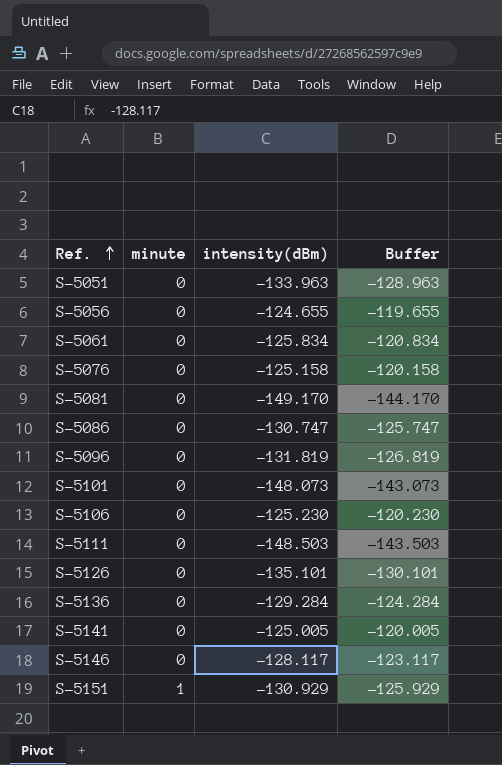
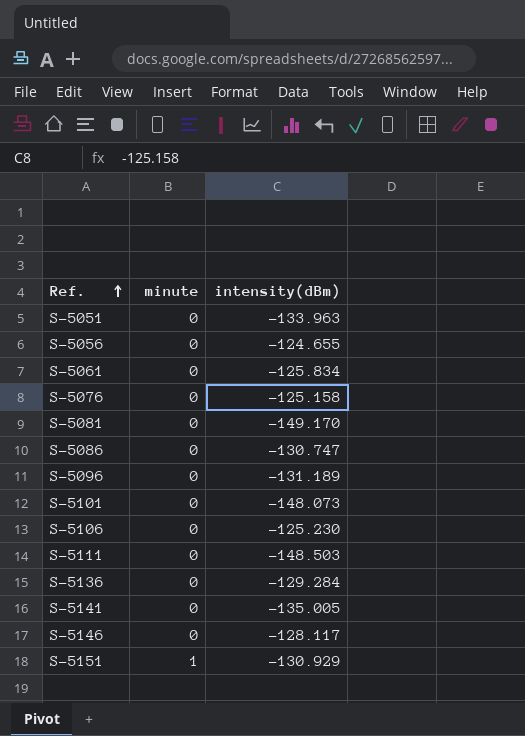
column Buffer | formula: [intensity(dBm)] + 5 -> none
row S-5126: 0 | -135.101 | -130.101 -> none
S-5096 | intensity(dBm): -131.819 -> -131.189
S-5141 | intensity(dBm): -125.005 -> -135.005

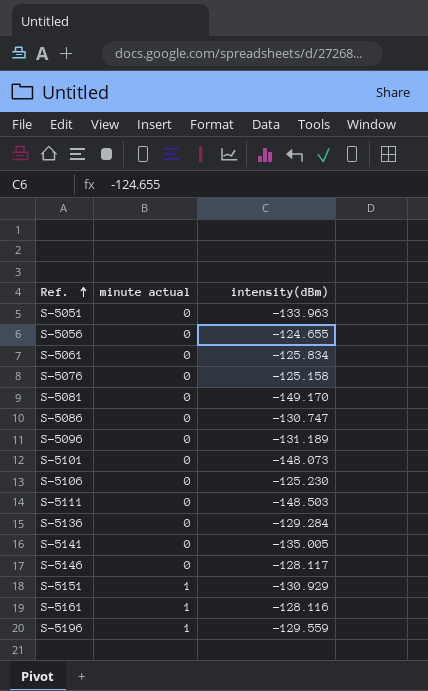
column name: minute -> minute actual
row S-5161: none -> 1 | -128.116
row S-5196: none -> 1 | -129.559

